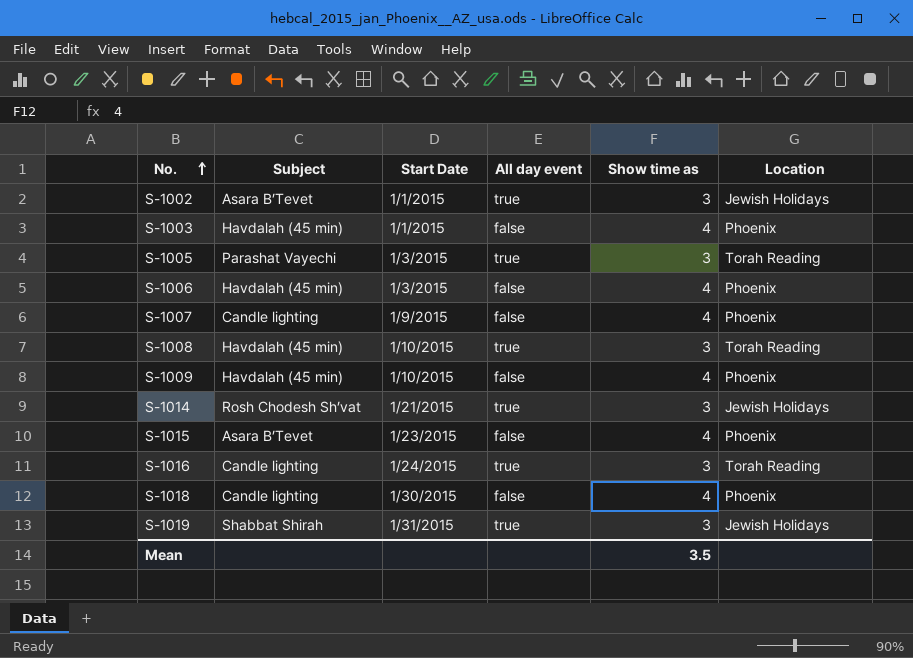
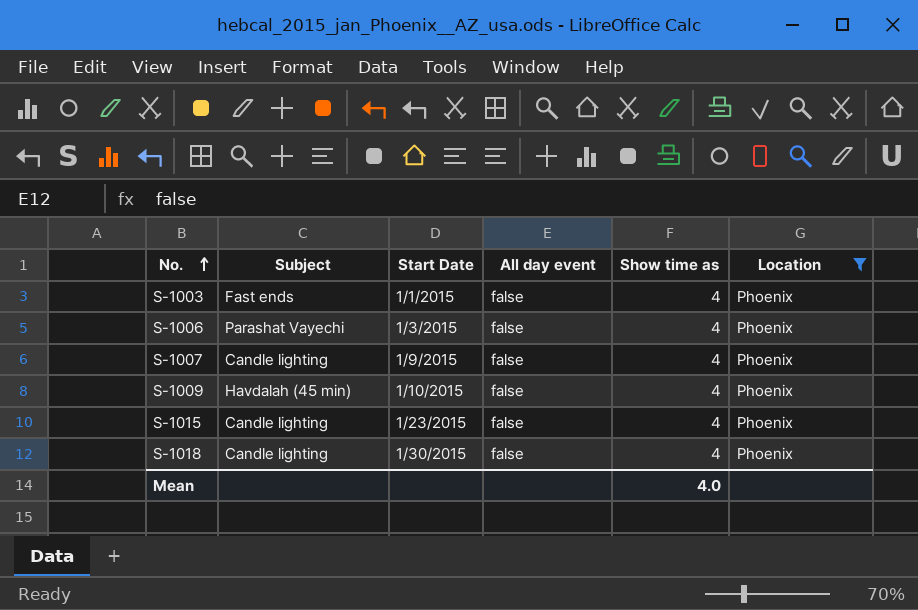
filter: none -> Location = Phoenix
S-1003 | Subject: Havdalah (45 min) -> Fast ends
S-1006 | Subject: Havdalah (45 min) -> Parashat Vayechi
S-1015 | Subject: Asara B’Tevet -> Candle lighting
Mean | Show time as: 3.5 -> 4.0

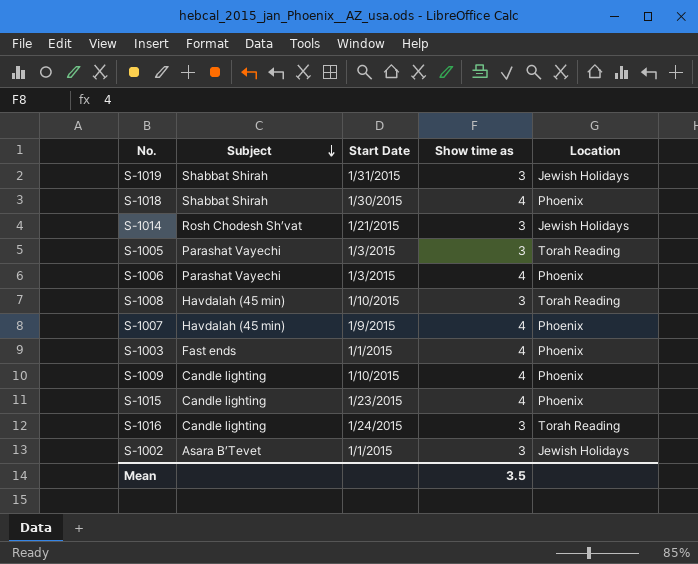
filter: Location = Phoenix -> none
row order: No. ascending -> Subject descending
column All day event | position: 4 -> none
S-1018 | Subject: Candle lighting -> Shabbat Shirah
S-1007 | Subject: Candle lighting -> Havdalah (45 min)
S-1009 | Subject: Havdalah (45 min) -> Candle lighting
Mean | Show time as: 4.0 -> 3.5

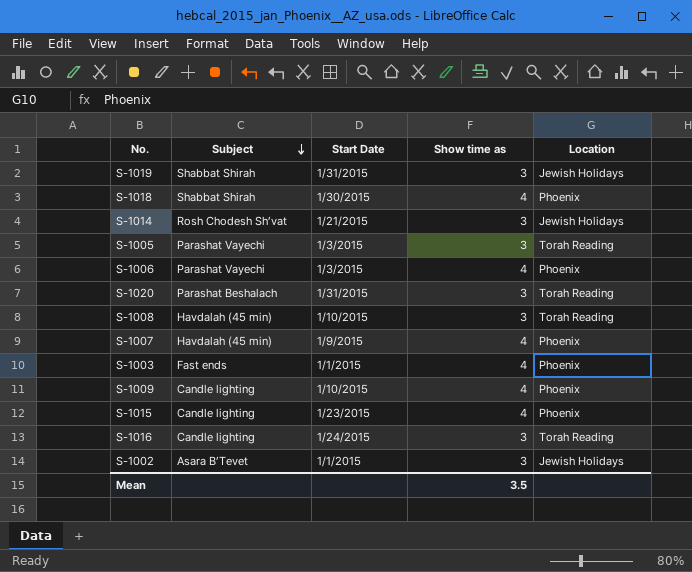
row S-1020: none -> Parashat Beshalach | 1/31/2015 | 3 | Torah Reading

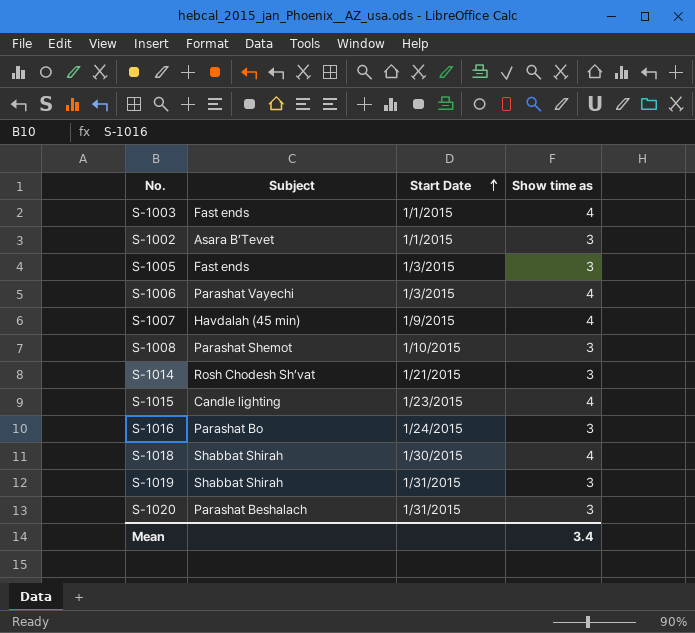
row order: Subject descending -> Start Date ascending
column Location | position: 5 -> none
row S-1009: Candle lighting | 1/10/2015 | 4 | Phoenix -> none
S-1005 | Subject: Parashat Vayechi -> Fast ends
S-1008 | Subject: Havdalah (45 min) -> Parashat Shemot
S-1016 | Subject: Candle lighting -> Parashat Bo
Mean | Show time as: 3.5 -> 3.4

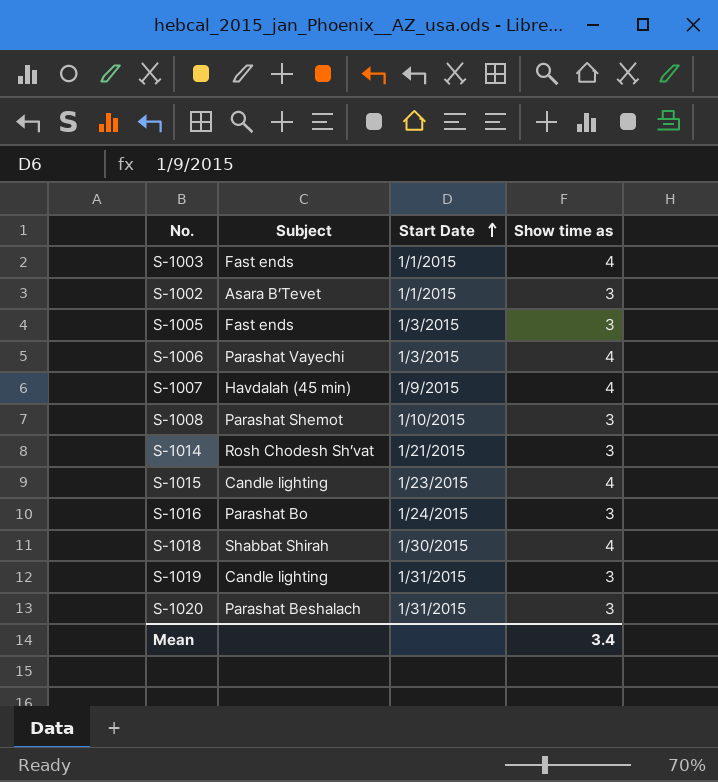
S-1019 | Subject: Shabbat Shirah -> Candle lighting

